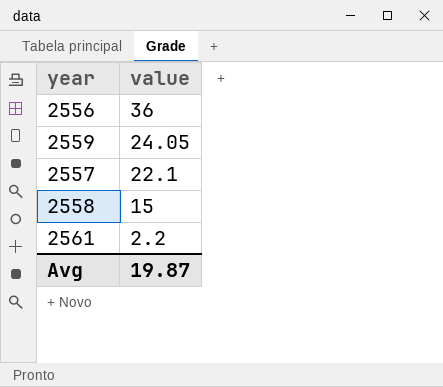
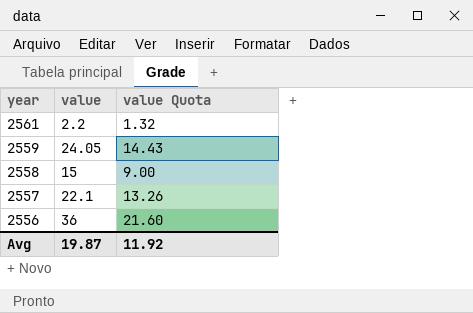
row order: value descending -> year descending
column value Quota | formula: none -> [value] * 0.6

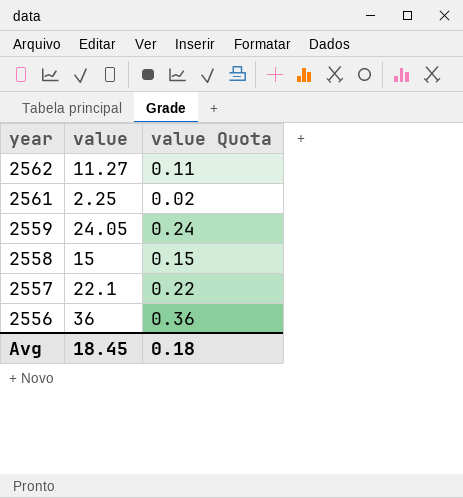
column value Quota | formula: [value] * 0.6 -> [value] * 0.01
row 2562: none -> 11.27 | 0.11
2561 | value: 2.2 -> 2.25
Avg | value: 19.87 -> 18.45
Avg | value Quota: 11.92 -> 0.18

